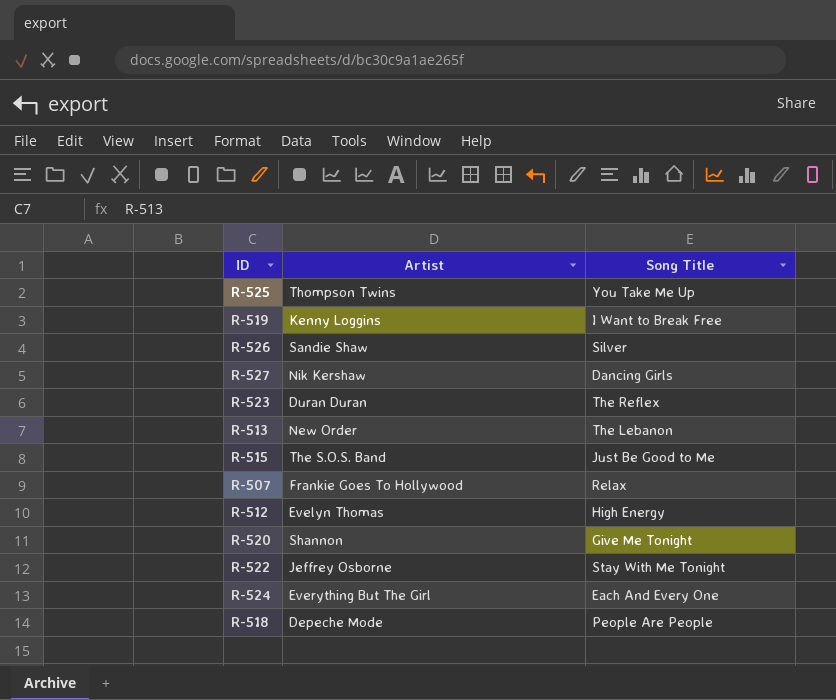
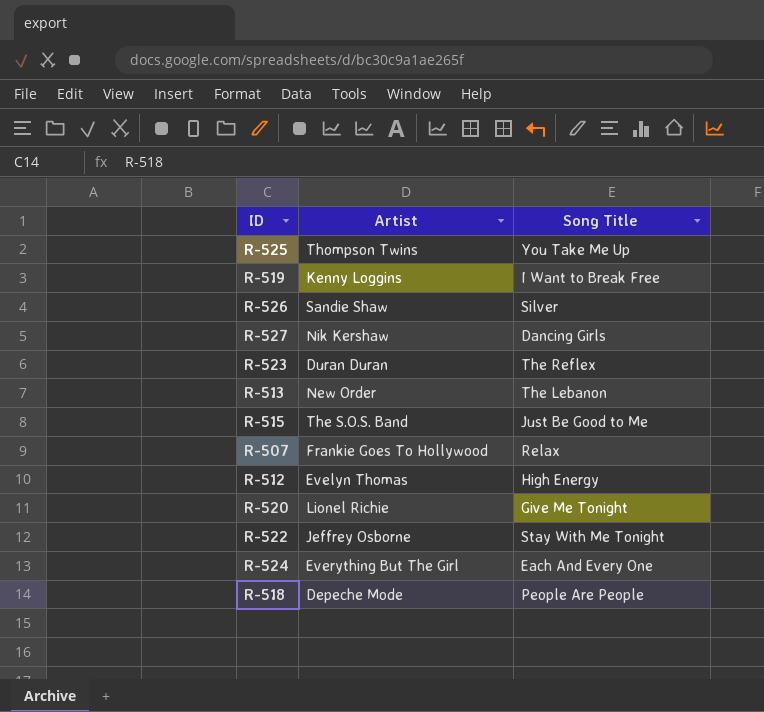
R-520 | Artist: Shannon -> Lionel Richie

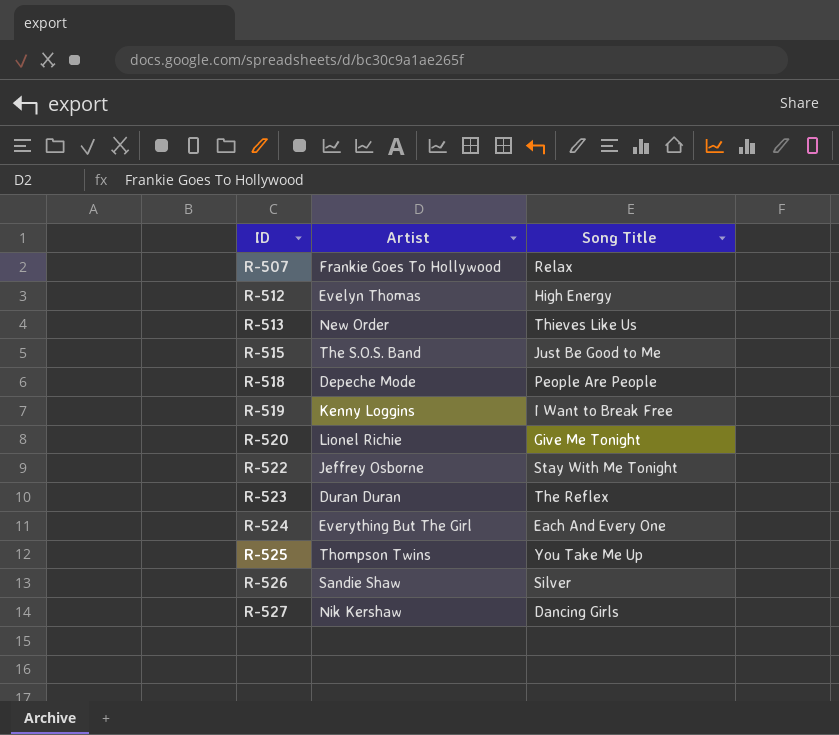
row order: none -> ID ascending
R-513 | Song Title: The Lebanon -> Thieves Like Us

